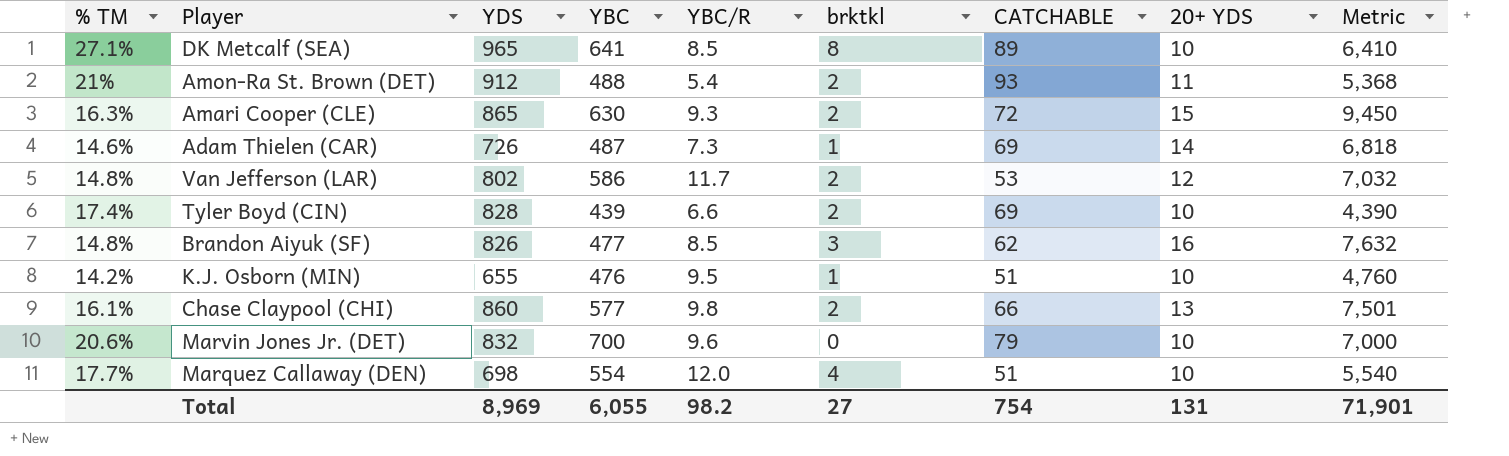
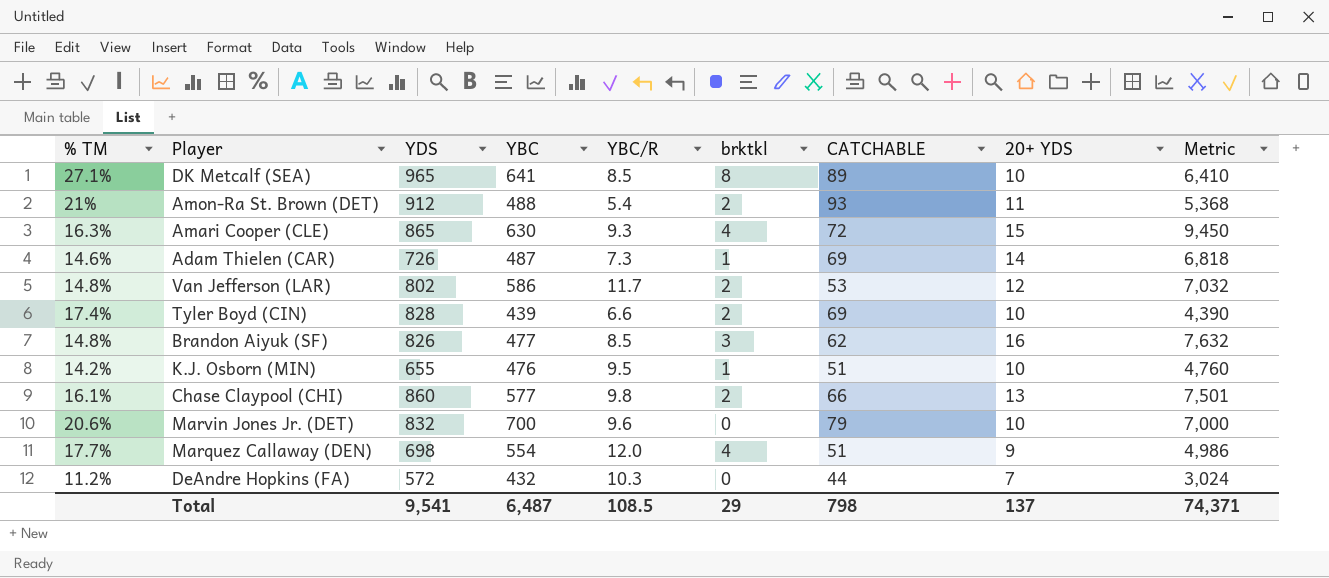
Amari Cooper (CLE) | brktkl: 2 -> 4
Marquez Callaway (DEN) | 20+ YDS: 10 -> 9
Marquez Callaway (DEN) | Metric: 5,540 -> 4,986
row DeAndre Hopkins (FA): none -> 11.2% | 572 | 432 | 10.3 | 0 | 44 | 7 | 3,024
Total | YDS: 8,969 -> 9,541
Total | YBC: 6,055 -> 6,487
Total | YBC/R: 98.2 -> 108.5
Total | brktkl: 27 -> 29
Total | CATCHABLE: 754 -> 798
Total | 20+ YDS: 131 -> 137
Total | Metric: 71,901 -> 74,371

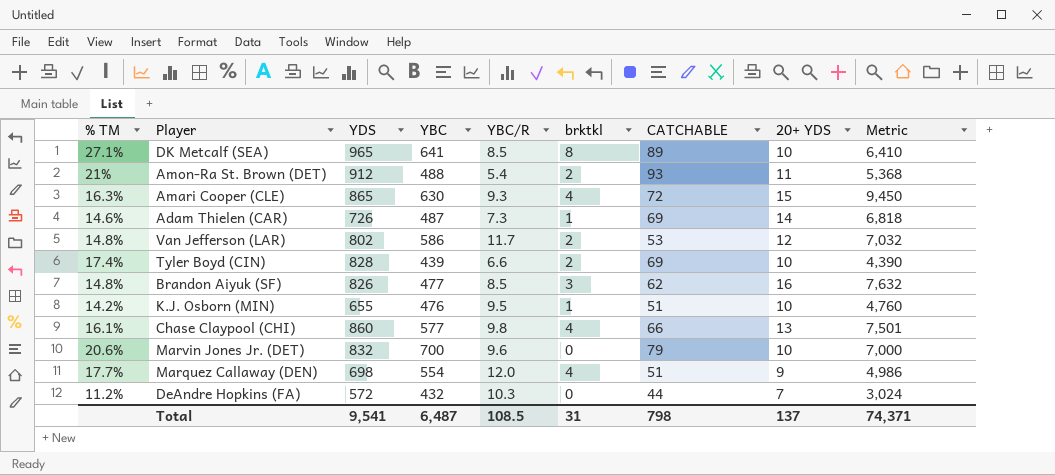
Chase Claypool (CHI) | brktkl: 2 -> 4
Total | brktkl: 29 -> 31

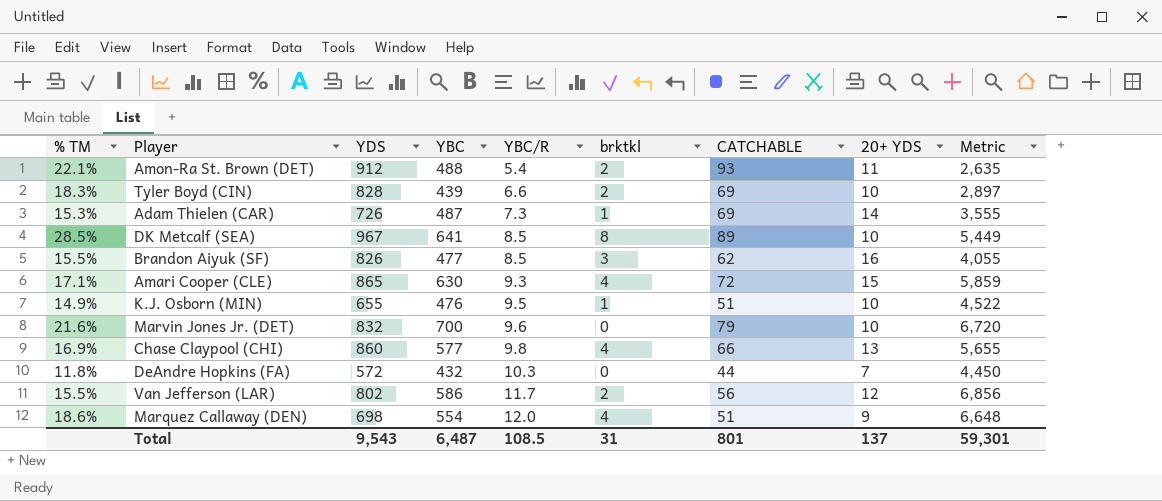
row order: none -> YBC/R ascending
column Metric | formula: [YBC] * [20+ YDS] -> [YBC] * [YBC/R]
Amon-Ra St. Brown (DET) | % TM: 21% -> 22.1%
Tyler Boyd (CIN) | % TM: 17.4% -> 18.3%
Adam Thielen (CAR) | % TM: 14.6% -> 15.3%
DK Metcalf (SEA) | % TM: 27.1% -> 28.5%
DK Metcalf (SEA) | YDS: 965 -> 967
Brandon Aiyuk (SF) | % TM: 14.8% -> 15.5%
Amari Cooper (CLE) | % TM: 16.3% -> 17.1%
K.J. Osborn (MIN) | % TM: 14.2% -> 14.9%
Marvin Jones Jr. (DET) | % TM: 20.6% -> 21.6%
Chase Claypool (CHI) | % TM: 16.1% -> 16.9%
DeAndre Hopkins (FA) | % TM: 11.2% -> 11.8%
Van Jefferson (LAR) | % TM: 14.8% -> 15.5%
Van Jefferson (LAR) | CATCHABLE: 53 -> 56
Marquez Callaway (DEN) | % TM: 17.7% -> 18.6%
Total | YDS: 9,541 -> 9,543
Total | CATCHABLE: 798 -> 801
Total | Metric: 74,371 -> 59,301

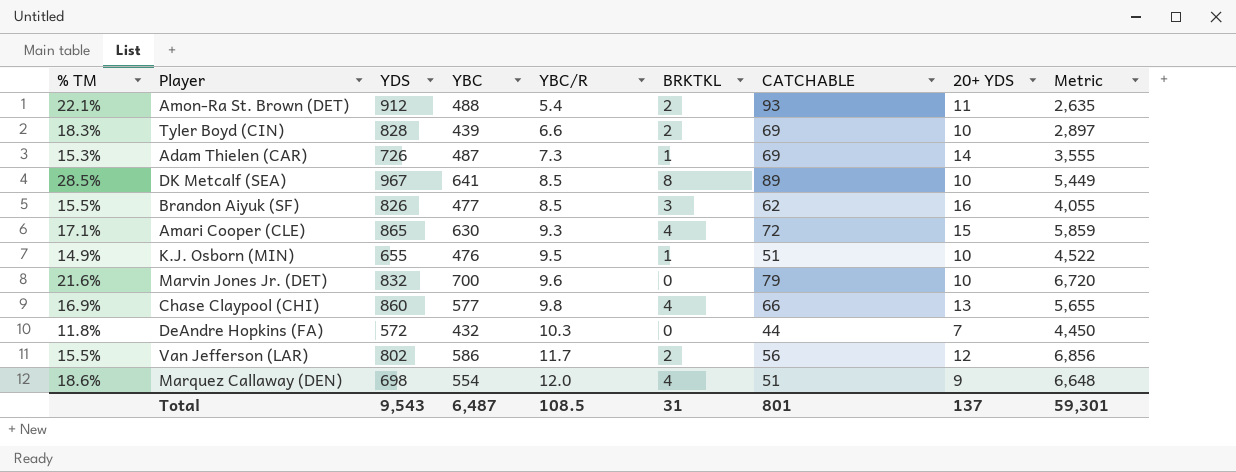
column name: brktkl -> BRKTKL

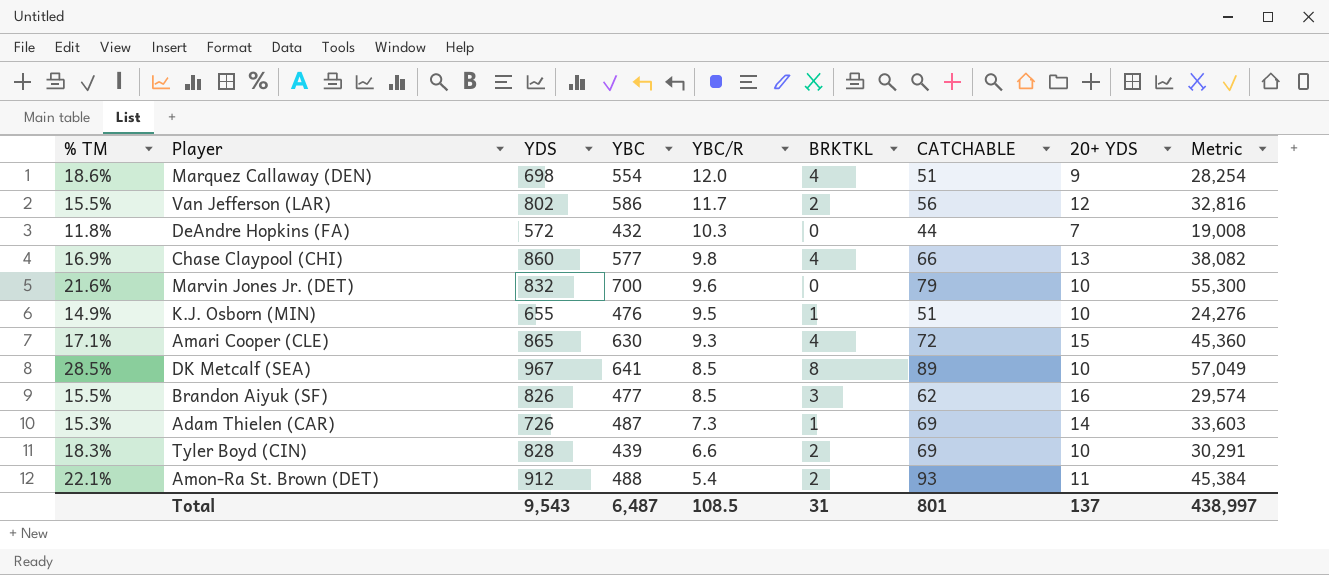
row order: YBC/R ascending -> YBC/R descending
column Metric | formula: [YBC] * [YBC/R] -> [YBC] * [CATCHABLE]
Total | Metric: 59,301 -> 438,997

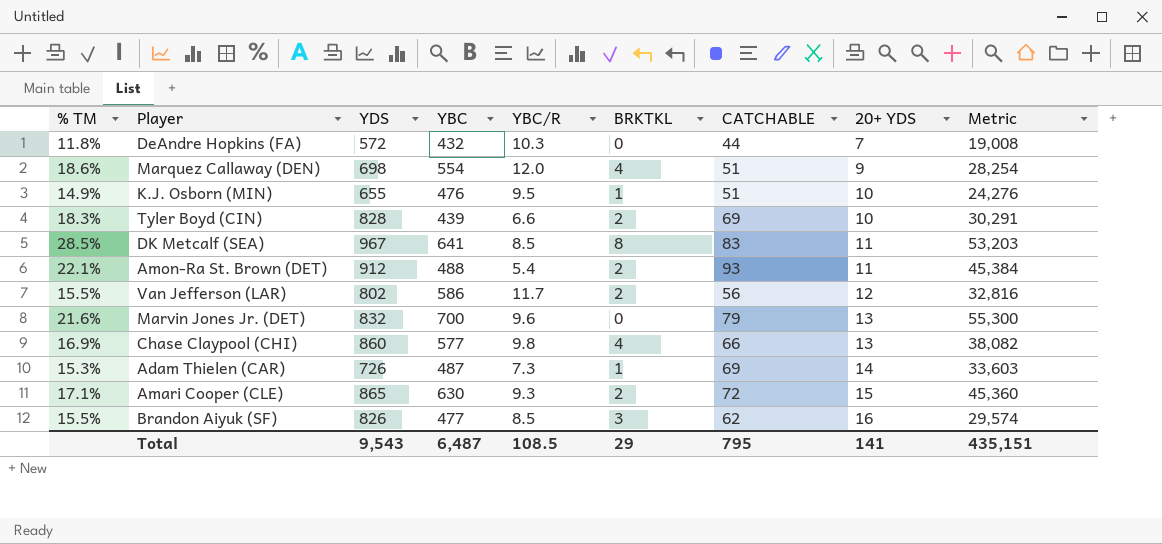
row order: YBC/R descending -> 20+ YDS ascending
DK Metcalf (SEA) | CATCHABLE: 89 -> 83
DK Metcalf (SEA) | 20+ YDS: 10 -> 11
DK Metcalf (SEA) | Metric: 57,049 -> 53,203
Marvin Jones Jr. (DET) | 20+ YDS: 10 -> 13
Amari Cooper (CLE) | BRKTKL: 4 -> 2
Total | BRKTKL: 31 -> 29
Total | CATCHABLE: 801 -> 795
Total | 20+ YDS: 137 -> 141
Total | Metric: 438,997 -> 435,151

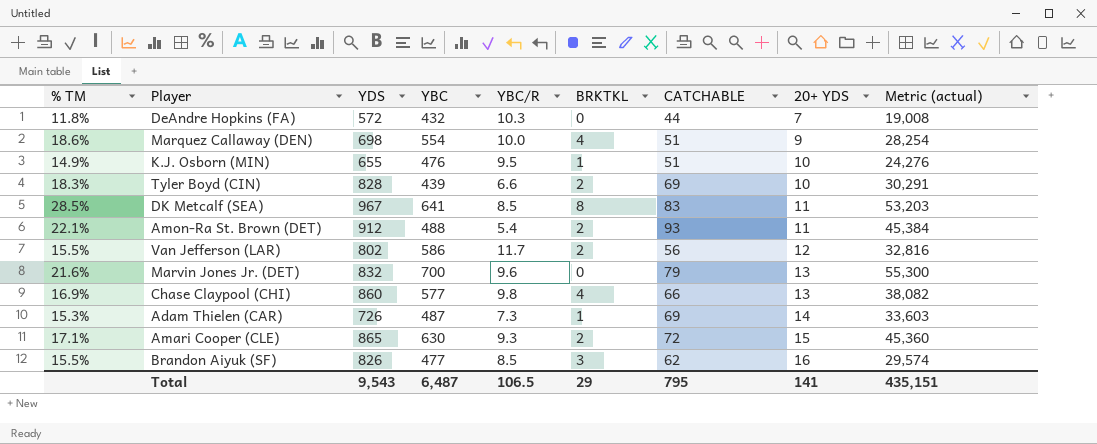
column name: Metric -> Metric (actual)
Marquez Callaway (DEN) | YBC/R: 12.0 -> 10.0
Total | YBC/R: 108.5 -> 106.5

